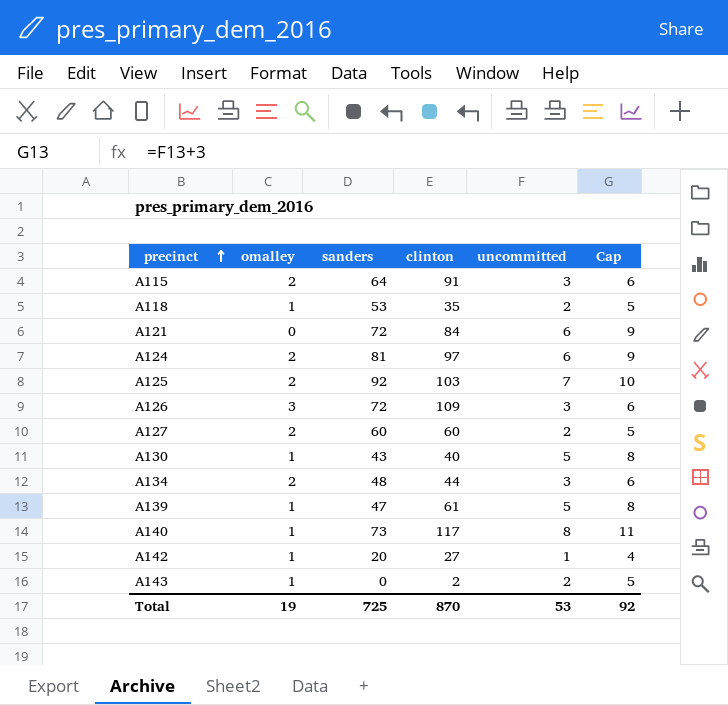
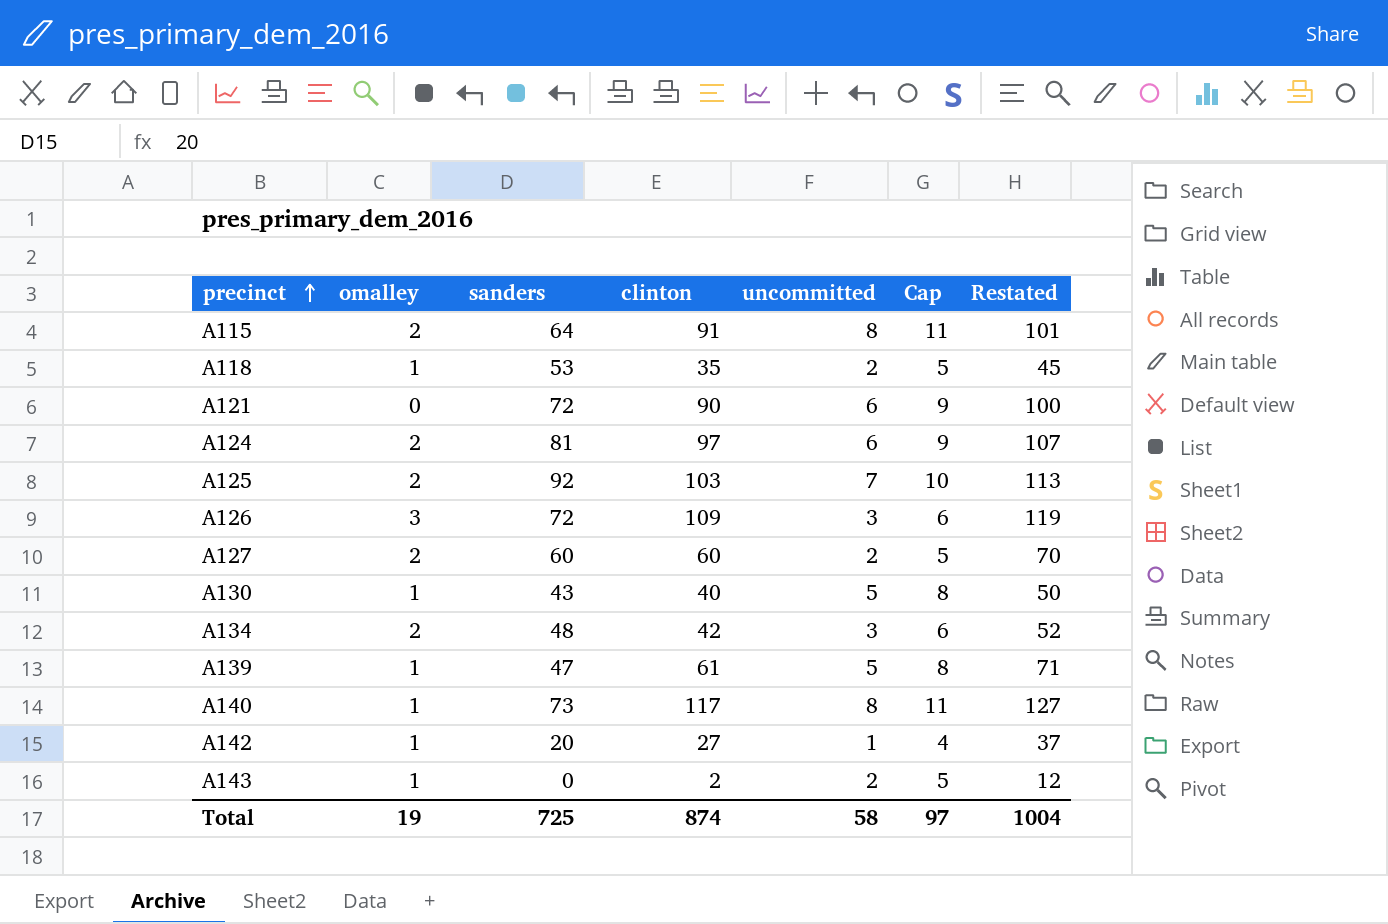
column Restated | formula: none -> [clinton] + 10
A115 | uncommitted: 3 -> 8
A115 | Cap: 6 -> 11
A121 | clinton: 84 -> 90
A134 | clinton: 44 -> 42
Total | clinton: 870 -> 874
Total | uncommitted: 53 -> 58
Total | Cap: 92 -> 97

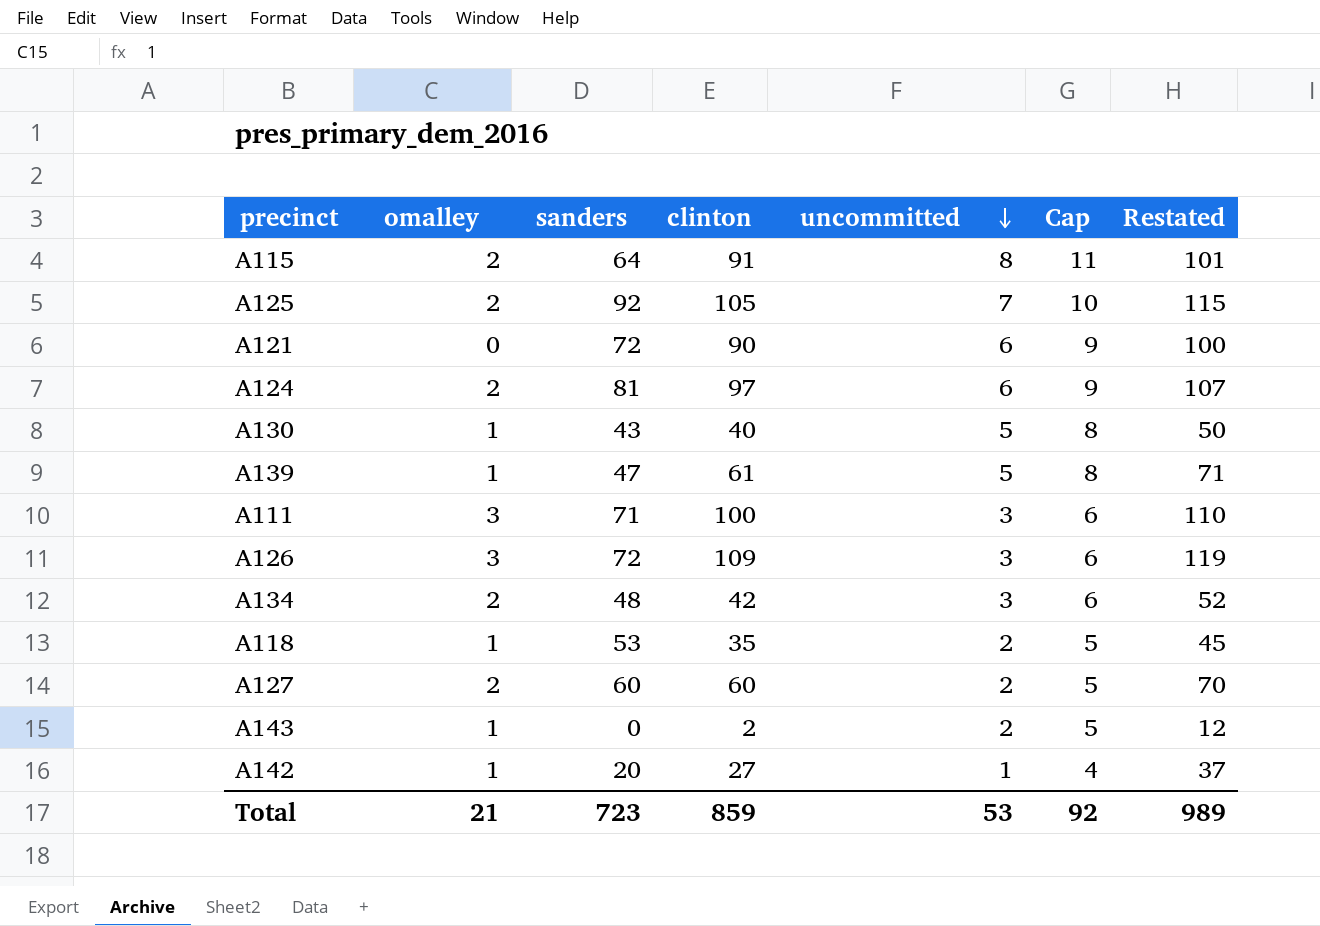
row order: precinct ascending -> uncommitted descending
row A140: 1 | 73 | 117 | 8 | 11 | 127 -> none
A125 | clinton: 103 -> 105
A125 | Restated: 113 -> 115
row A111: none -> 3 | 71 | 100 | 3 | 6 | 110
Total | omalley: 19 -> 21
Total | sanders: 725 -> 723
Total | clinton: 874 -> 859
Total | uncommitted: 58 -> 53
Total | Cap: 97 -> 92
Total | Restated: 1004 -> 989

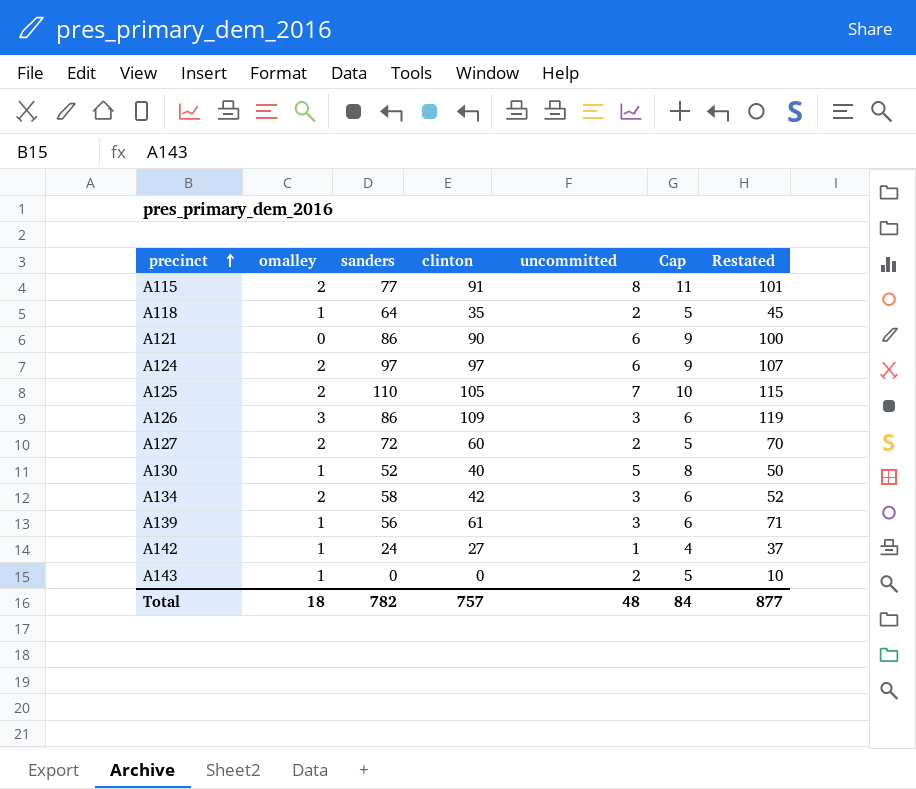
row order: uncommitted descending -> precinct ascending
row A111: 3 | 71 | 100 | 3 | 6 | 110 -> none
A115 | sanders: 64 -> 77
A118 | sanders: 53 -> 64
A121 | sanders: 72 -> 86
A124 | sanders: 81 -> 97
A125 | sanders: 92 -> 110
A126 | sanders: 72 -> 86
A127 | sanders: 60 -> 72
A130 | sanders: 43 -> 52
A134 | sanders: 48 -> 58
A139 | sanders: 47 -> 56
A139 | uncommitted: 5 -> 3
A139 | Cap: 8 -> 6
A142 | sanders: 20 -> 24
A143 | clinton: 2 -> 0
A143 | Restated: 12 -> 10
Total | omalley: 21 -> 18
Total | sanders: 723 -> 782
Total | clinton: 859 -> 757
Total | uncommitted: 53 -> 48
Total | Cap: 92 -> 84
Total | Restated: 989 -> 877

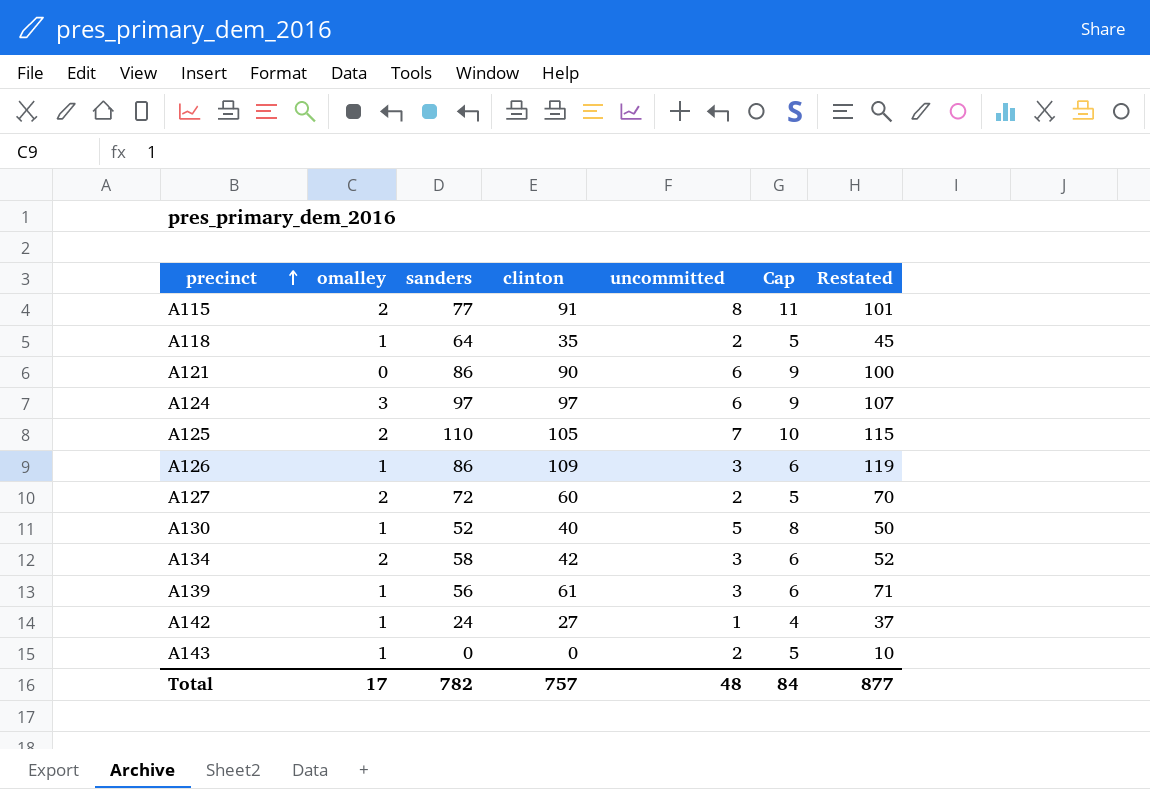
A124 | omalley: 2 -> 3
A126 | omalley: 3 -> 1
Total | omalley: 18 -> 17

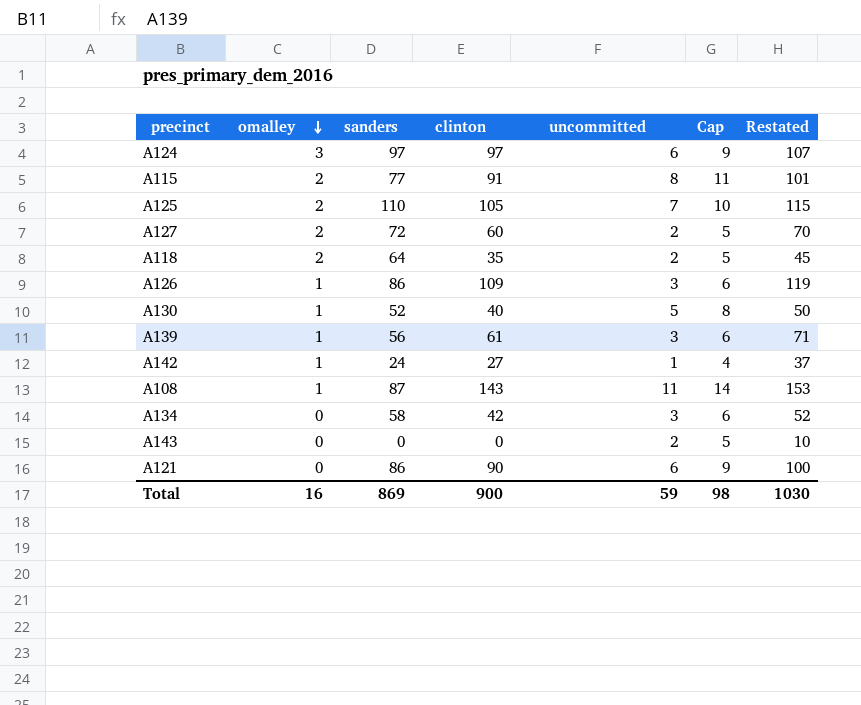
row order: precinct ascending -> omalley descending
A118 | omalley: 1 -> 2
row A108: none -> 1 | 87 | 143 | 11 | 14 | 153
A134 | omalley: 2 -> 0
A143 | omalley: 1 -> 0
Total | omalley: 17 -> 16
Total | sanders: 782 -> 869
Total | clinton: 757 -> 900
Total | uncommitted: 48 -> 59
Total | Cap: 84 -> 98
Total | Restated: 877 -> 1030

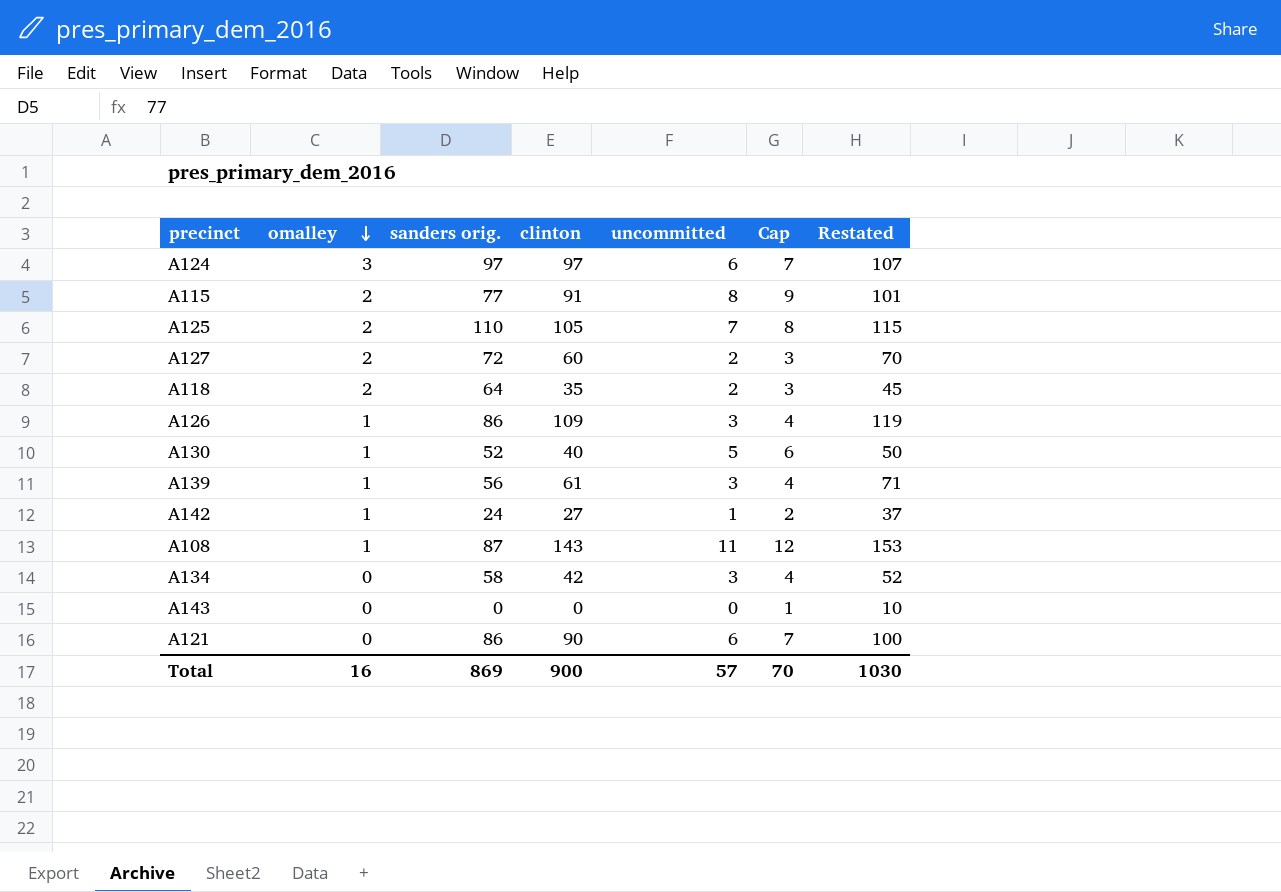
column name: sanders -> sanders orig.
column Cap | formula: [uncommitted] + 3 -> [uncommitted] + 1
A143 | uncommitted: 2 -> 0
Total | uncommitted: 59 -> 57
Total | Cap: 98 -> 70

